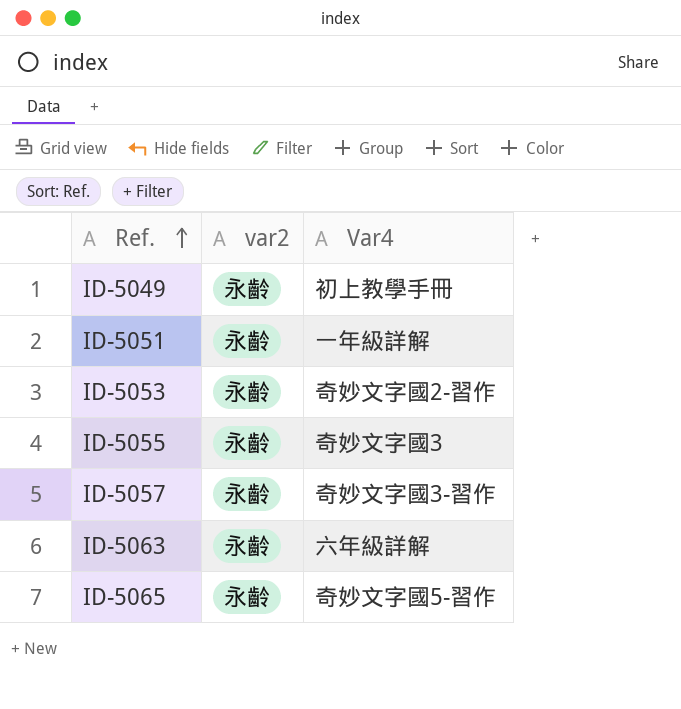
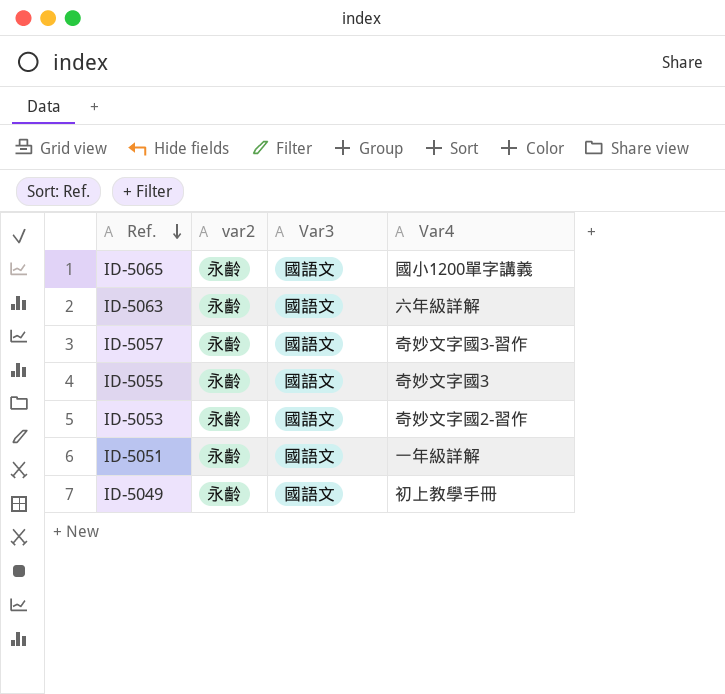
row order: Ref. ascending -> Ref. descending
column Var3 | position: none -> 3
ID-5065 | Var4: 奇妙文字國5-習作 -> 國小1200單字講義

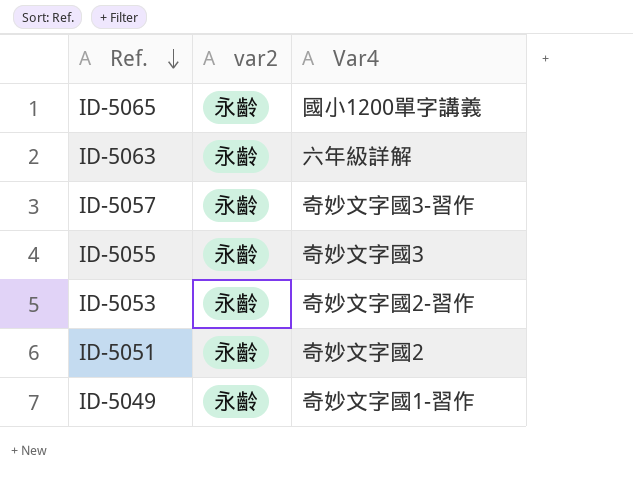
column Var3 | position: 3 -> none
ID-5051 | Var4: 一年級詳解 -> 奇妙文字國2
ID-5049 | Var4: 初上教學手冊 -> 奇妙文字國1-習作

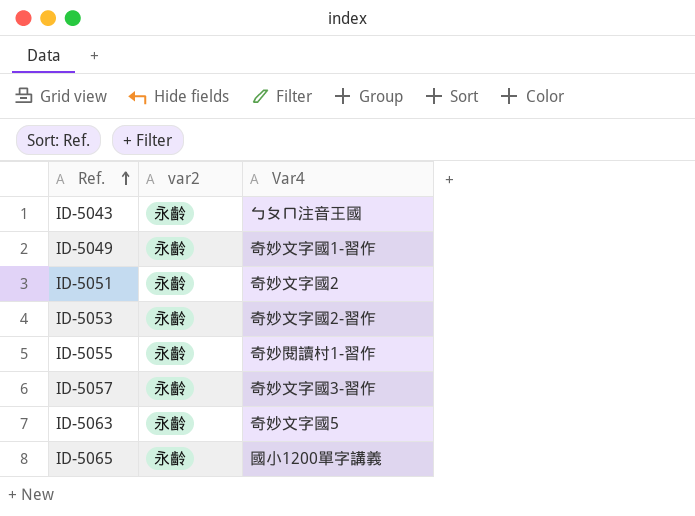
row order: Ref. descending -> Ref. ascending
row ID-5043: none -> 永齡 | ㄅㄆㄇ注音王國
ID-5055 | Var4: 奇妙文字國3 -> 奇妙閱讀村1-習作
ID-5063 | Var4: 六年級詳解 -> 奇妙文字國5

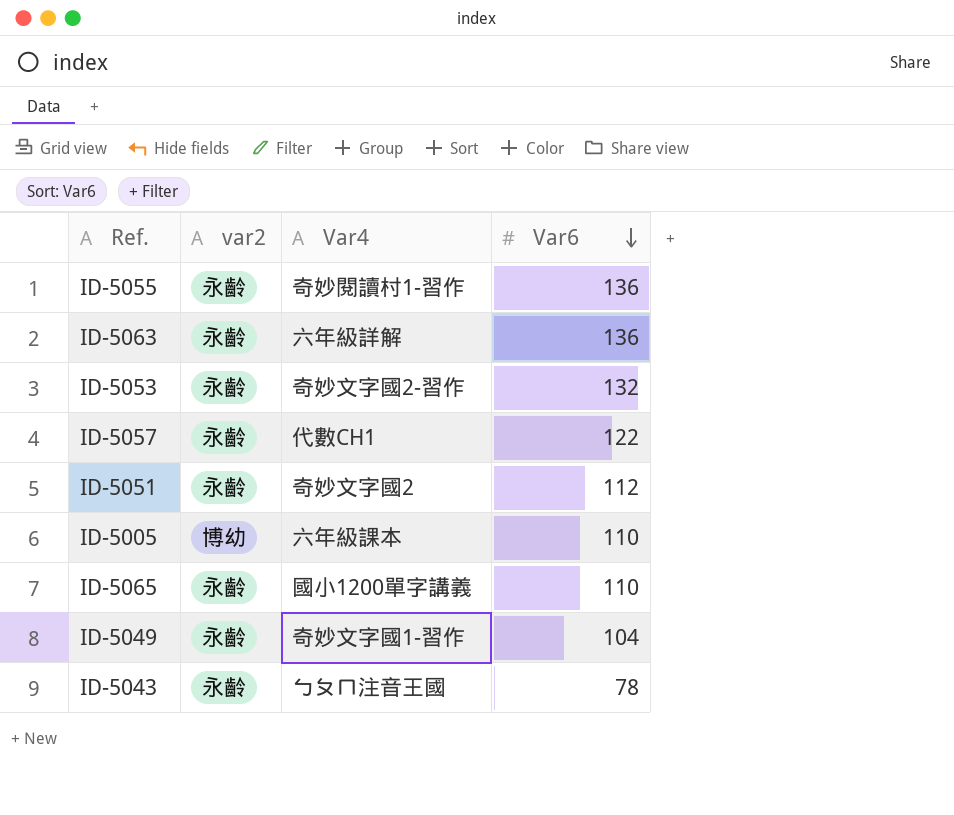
row order: Ref. ascending -> Var6 descending
column Var6 | position: none -> 4
ID-5063 | Var4: 奇妙文字國5 -> 六年級詳解
ID-5057 | Var4: 奇妙文字國3-習作 -> 代數CH1
row ID-5005: none -> 博幼 | 六年級課本 | 110

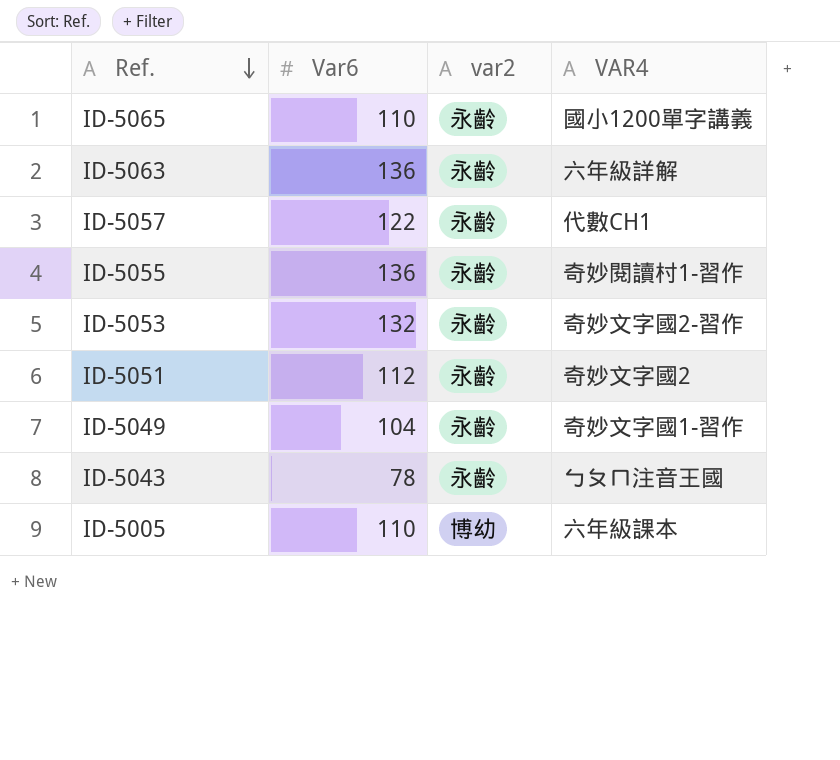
row order: Var6 descending -> Ref. descending
column Var6 | position: 4 -> 2
column name: Var4 -> VAR4

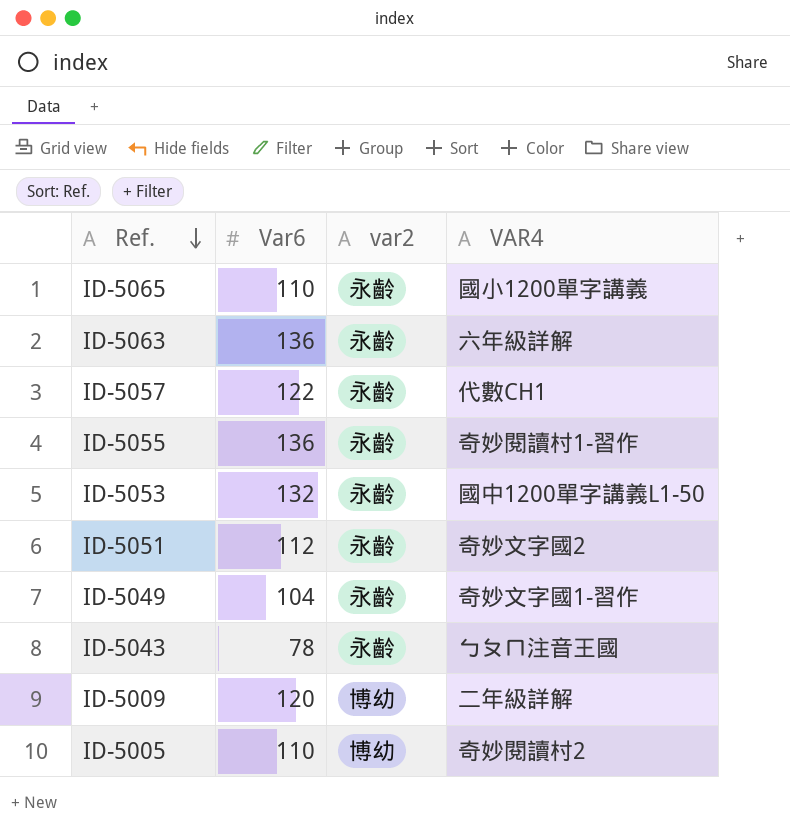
ID-5053 | VAR4: 奇妙文字國2-習作 -> 國中1200單字講義L1-50
row ID-5009: none -> 120 | 博幼 | 二年級詳解
ID-5005 | VAR4: 六年級課本 -> 奇妙閱讀村2

